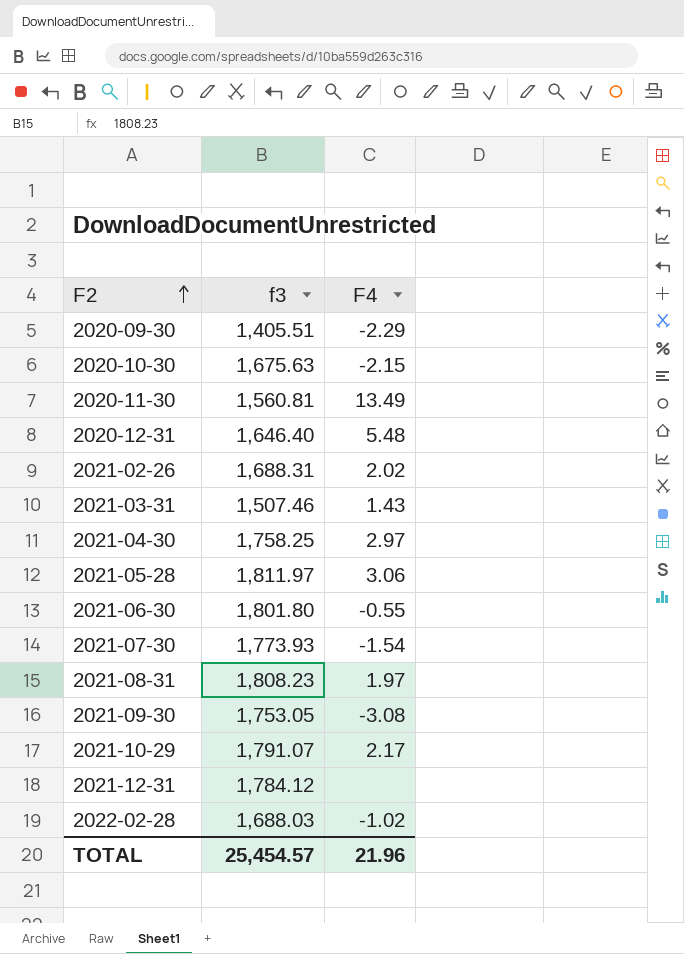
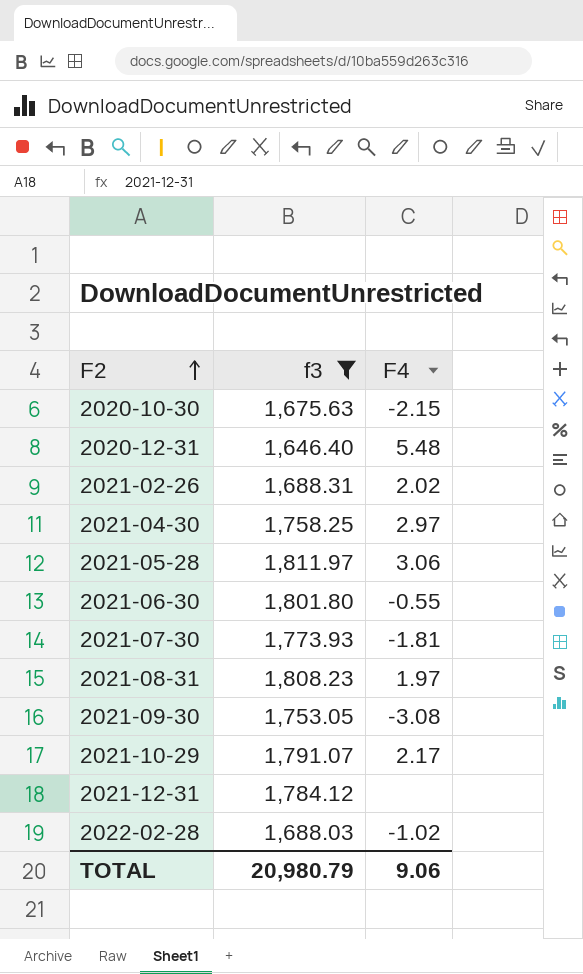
filter: none -> f3 >= 1,646.40
2021-07-30 | F4: -1.54 -> -1.81
TOTAL | f3: 25,454.57 -> 20,980.79
TOTAL | F4: 21.96 -> 9.06

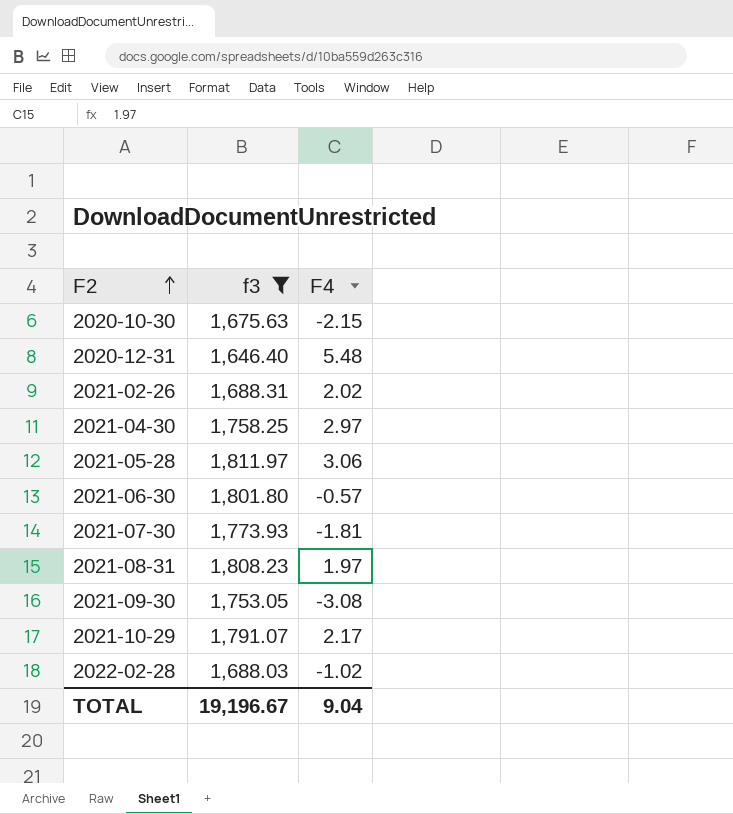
row 2021-12-31: 1,784.12 | none -> none
2021-06-30 | F4: -0.55 -> -0.57
TOTAL | f3: 20,980.79 -> 19,196.67
TOTAL | F4: 9.06 -> 9.04

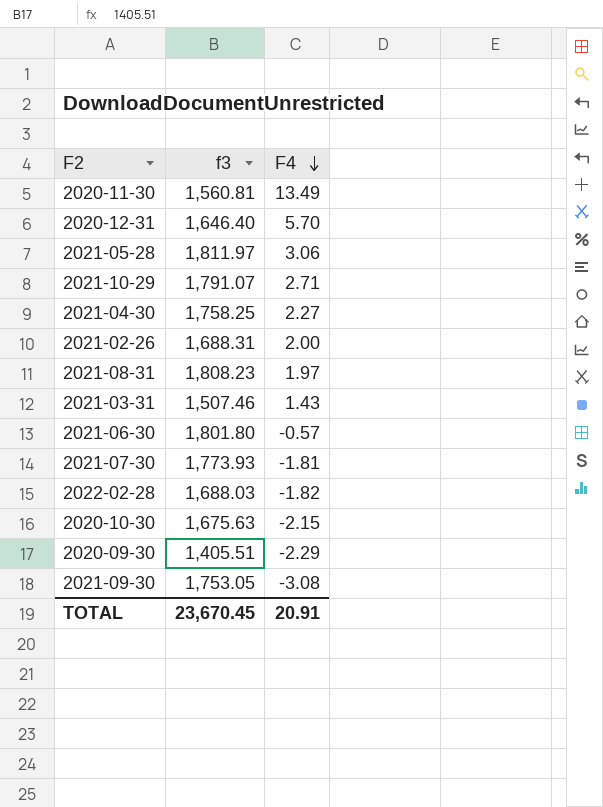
filter: f3 >= 1,646.40 -> none
row order: F2 ascending -> F4 descending
2020-12-31 | F4: 5.48 -> 5.70
2021-10-29 | F4: 2.17 -> 2.71
2021-04-30 | F4: 2.97 -> 2.27
2021-02-26 | F4: 2.02 -> 2.00
2022-02-28 | F4: -1.02 -> -1.82
TOTAL | f3: 19,196.67 -> 23,670.45
TOTAL | F4: 9.04 -> 20.91

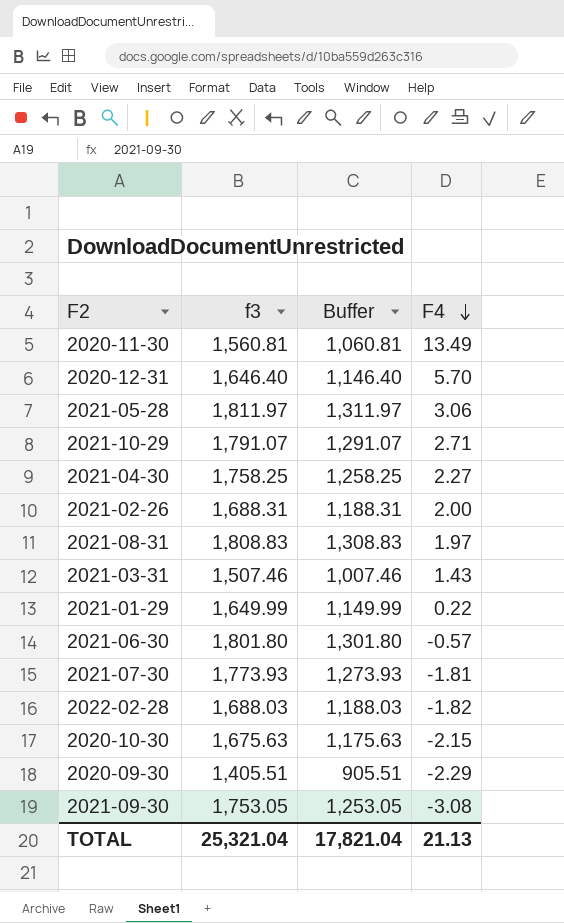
column Buffer | formula: none -> [f3] - 500
2021-08-31 | f3: 1,808.23 -> 1,808.83
row 2021-01-29: none -> 1,649.99 | 1,149.99 | 0.22
TOTAL | f3: 23,670.45 -> 25,321.04
TOTAL | F4: 20.91 -> 21.13

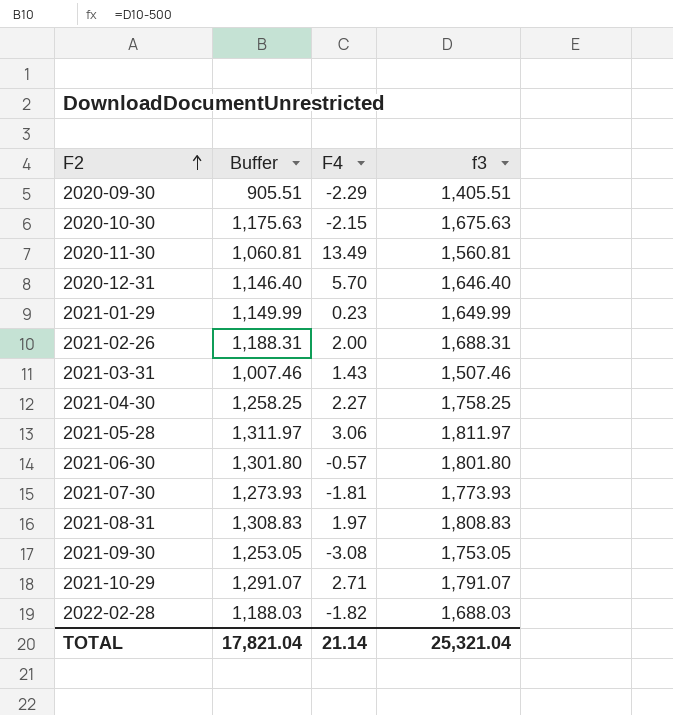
row order: F4 descending -> F2 ascending
column f3 | position: 2 -> 4
2021-01-29 | F4: 0.22 -> 0.23
TOTAL | F4: 21.13 -> 21.14

